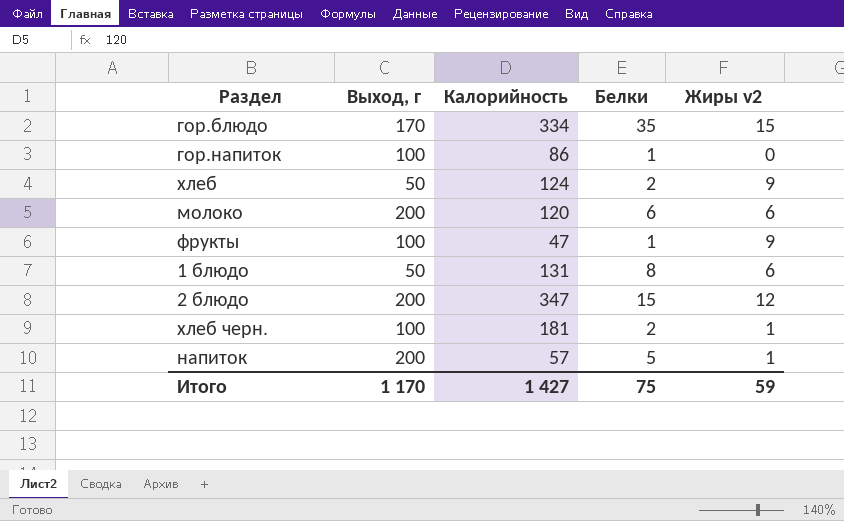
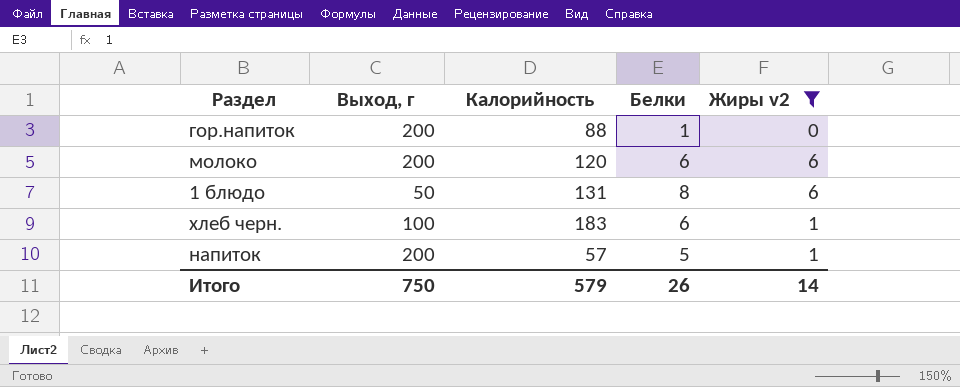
filter: none -> Жиры v2 <= 6
гор.напиток | Выход, г: 100 -> 200
гор.напиток | Калорийность: 86 -> 88
хлеб черн. | Калорийность: 181 -> 183
хлеб черн. | Белки: 2 -> 6
Итого | Выход, г: 1 170 -> 750
Итого | Калорийность: 1 427 -> 579
Итого | Белки: 75 -> 26
Итого | Жиры v2: 59 -> 14

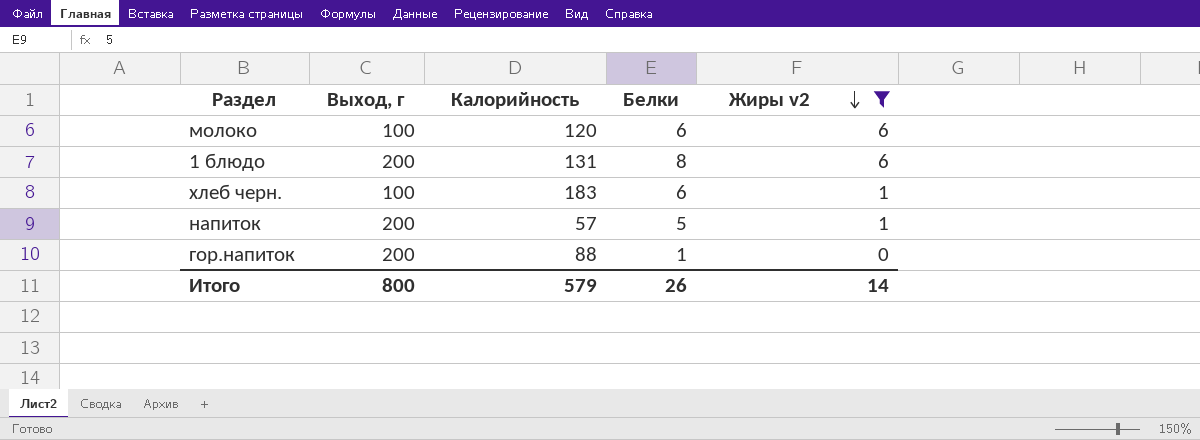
row order: none -> Жиры v2 descending
молоко | Выход, г: 200 -> 100
1 блюдо | Выход, г: 50 -> 200
Итого | Выход, г: 750 -> 800

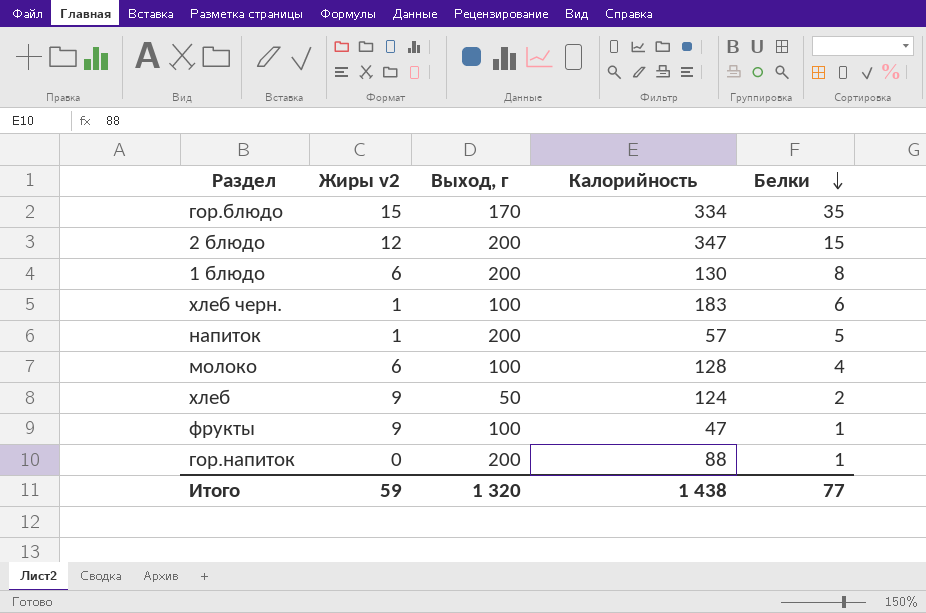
filter: Жиры v2 <= 6 -> none
row order: Жиры v2 descending -> Белки descending
column Жиры v2 | position: 5 -> 2
1 блюдо | Калорийность: 131 -> 130
молоко | Калорийность: 120 -> 128
молоко | Белки: 6 -> 4
Итого | Жиры v2: 14 -> 59
Итого | Выход, г: 800 -> 1 320
Итого | Калорийность: 579 -> 1 438
Итого | Белки: 26 -> 77

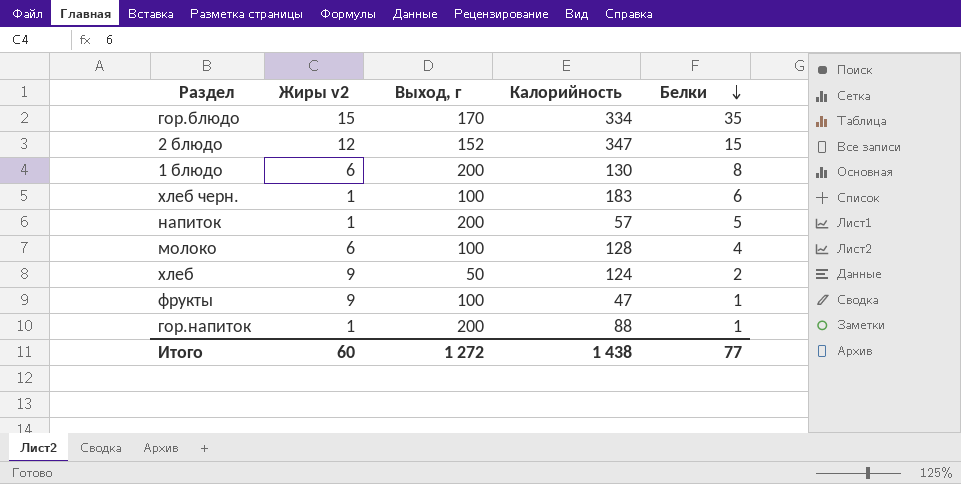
2 блюдо | Выход, г: 200 -> 152
гор.напиток | Жиры v2: 0 -> 1
Итого | Жиры v2: 59 -> 60
Итого | Выход, г: 1 320 -> 1 272

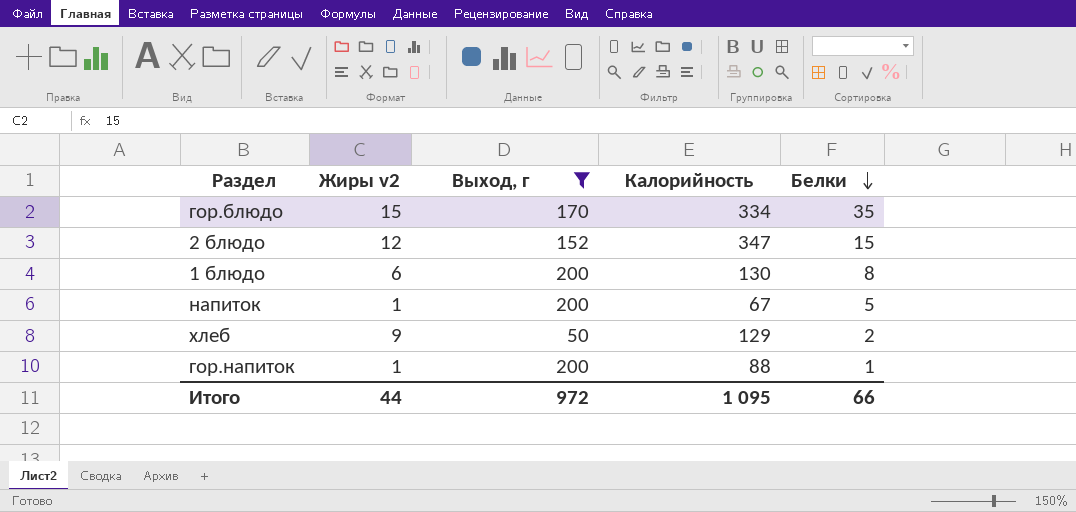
filter: none -> Выход, г != 100
напиток | Калорийность: 57 -> 67
хлеб | Калорийность: 124 -> 129
Итого | Жиры v2: 60 -> 44
Итого | Выход, г: 1 272 -> 972
Итого | Калорийность: 1 438 -> 1 095
Итого | Белки: 77 -> 66

